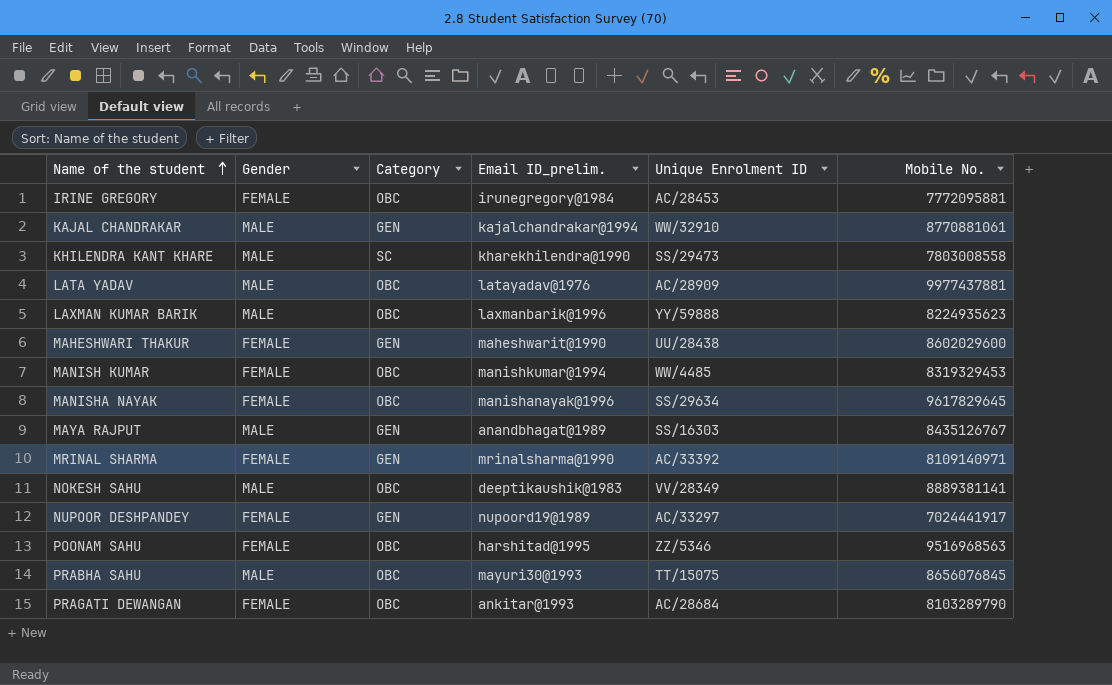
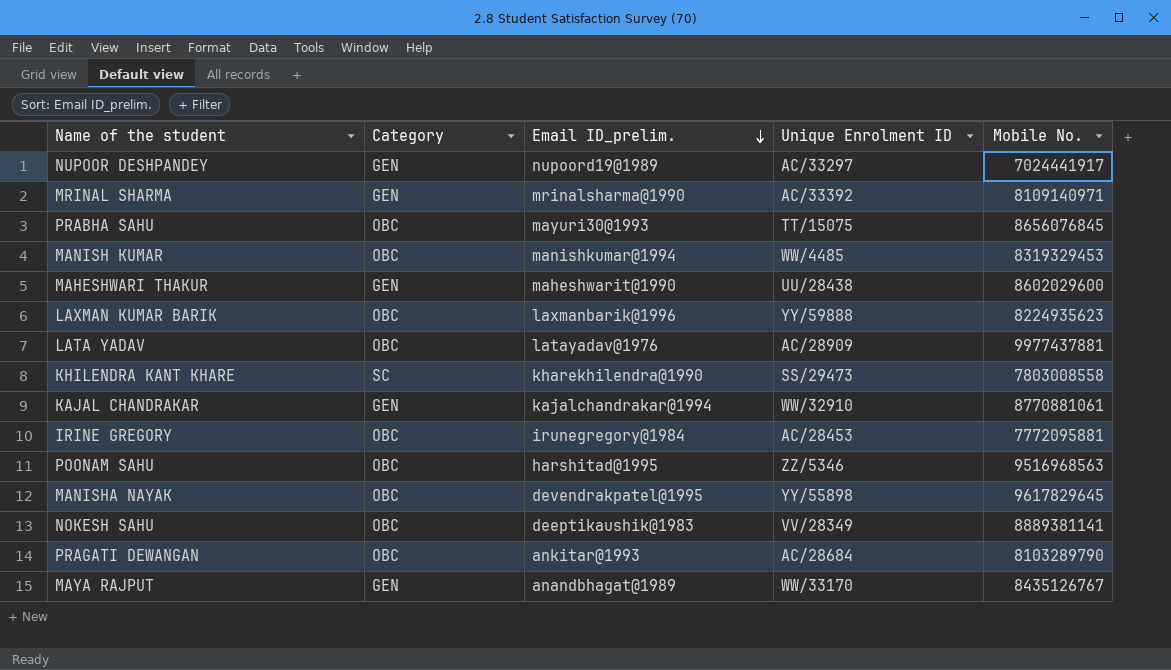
row order: Name of the student ascending -> Email ID_prelim. descending
column Gender | position: 2 -> none
MANISHA NAYAK | Email ID_prelim.: manishanayak@1996 -> devendrakpatel@1995
MANISHA NAYAK | Unique Enrolment ID: SS/29634 -> YY/55898
MAYA RAJPUT | Unique Enrolment ID: SS/16303 -> WW/33170

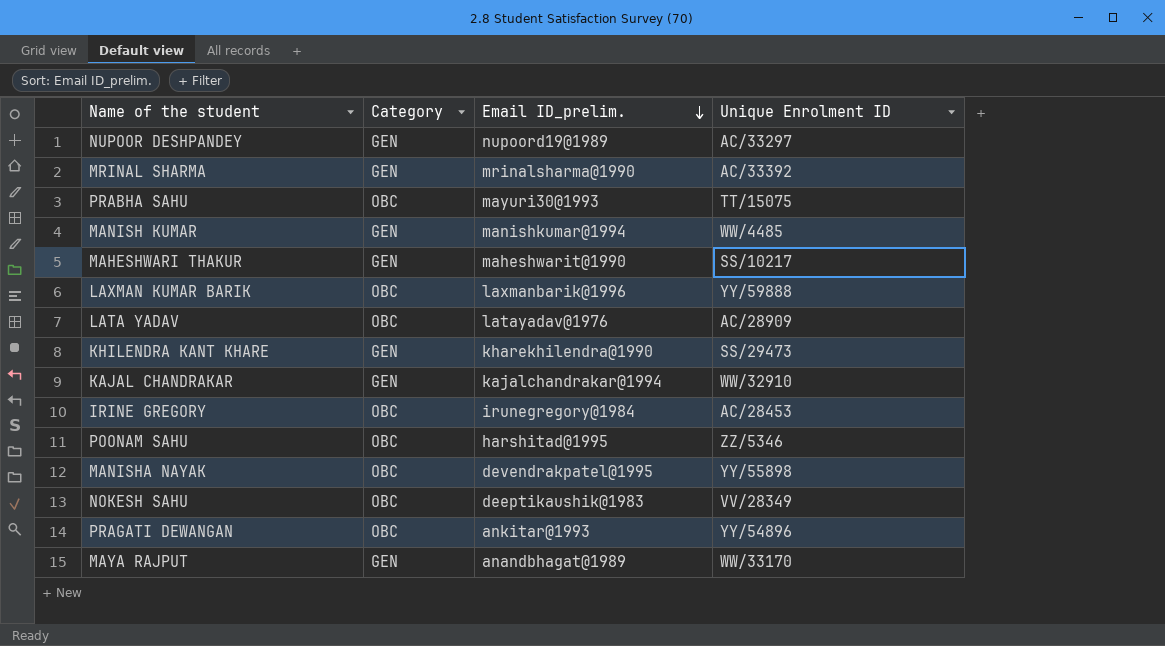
column Mobile No. | position: 5 -> none
MANISH KUMAR | Category: OBC -> GEN
MAHESHWARI THAKUR | Unique Enrolment ID: UU/28438 -> SS/10217
KHILENDRA KANT KHARE | Category: SC -> GEN
PRAGATI DEWANGAN | Unique Enrolment ID: AC/28684 -> YY/54896

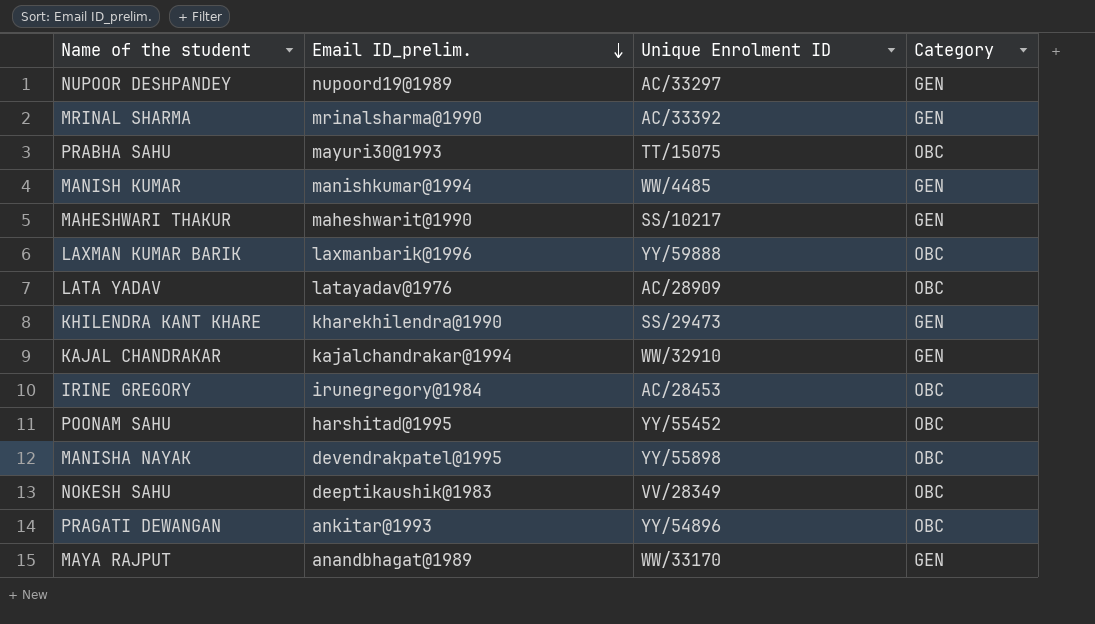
column Category | position: 2 -> 4
POONAM SAHU | Unique Enrolment ID: ZZ/5346 -> YY/55452

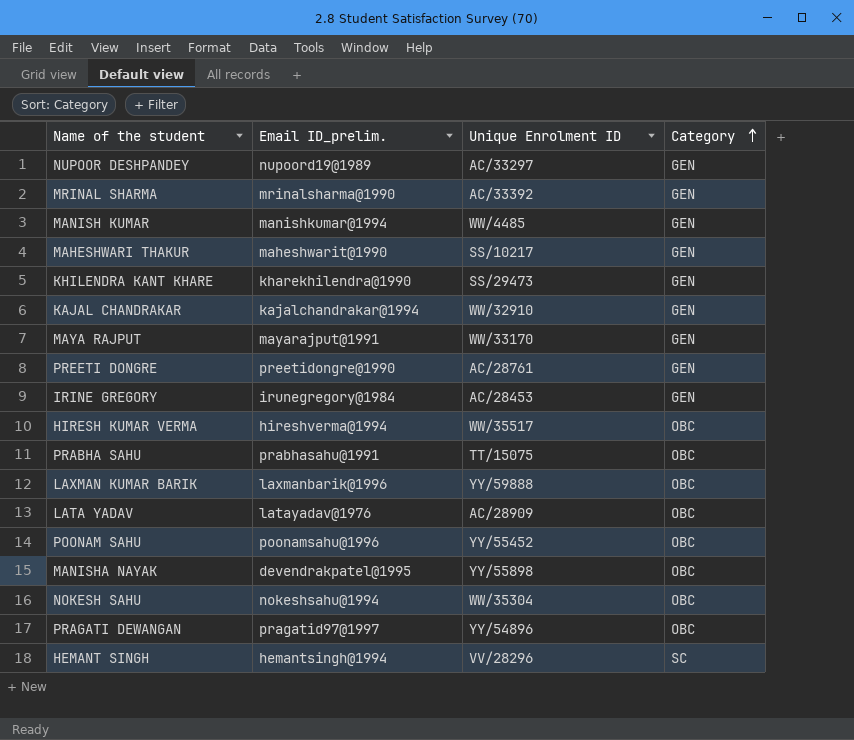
row order: Email ID_prelim. descending -> Category ascending
MAYA RAJPUT | Email ID_prelim.: anandbhagat@1989 -> mayarajput@1991
row PREETI DONGRE: none -> preetidongre@1990 | AC/28761 | GEN
IRINE GREGORY | Category: OBC -> GEN
row HIRESH KUMAR VERMA: none -> hireshverma@1994 | WW/35517 | OBC
PRABHA SAHU | Email ID_prelim.: mayuri30@1993 -> prabhasahu@1991
POONAM SAHU | Email ID_prelim.: harshitad@1995 -> poonamsahu@1996
NOKESH SAHU | Email ID_prelim.: deeptikaushik@1983 -> nokeshsahu@1994
NOKESH SAHU | Unique Enrolment ID: VV/28349 -> WW/35304
PRAGATI DEWANGAN | Email ID_prelim.: ankitar@1993 -> pragatid97@1997
row HEMANT SINGH: none -> hemantsingh@1994 | VV/28296 | SC

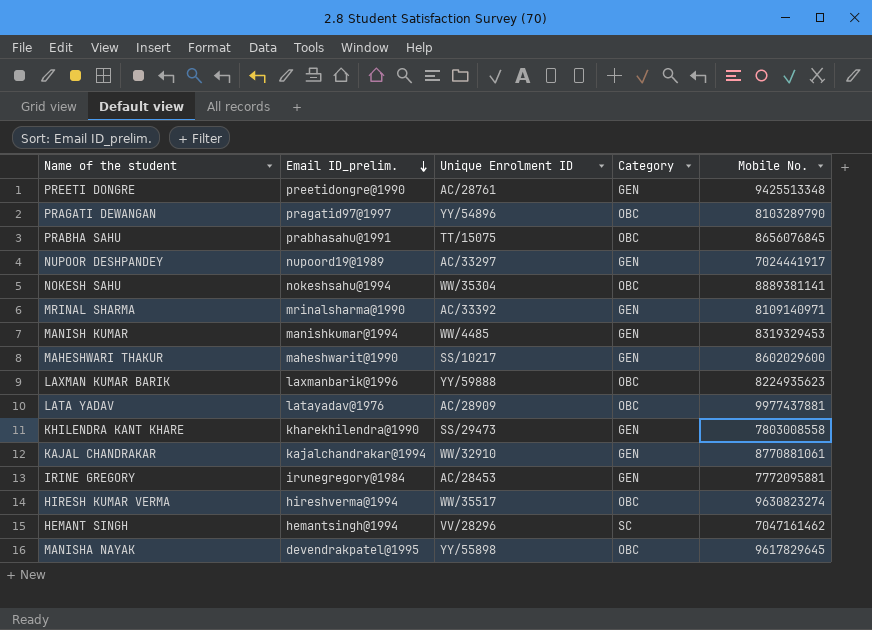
row order: Category ascending -> Email ID_prelim. descending
column Mobile No. | position: none -> 5
row MAYA RAJPUT: mayarajput@1991 | WW/33170 | GEN -> none
row POONAM SAHU: poonamsahu@1996 | YY/55452 | OBC -> none

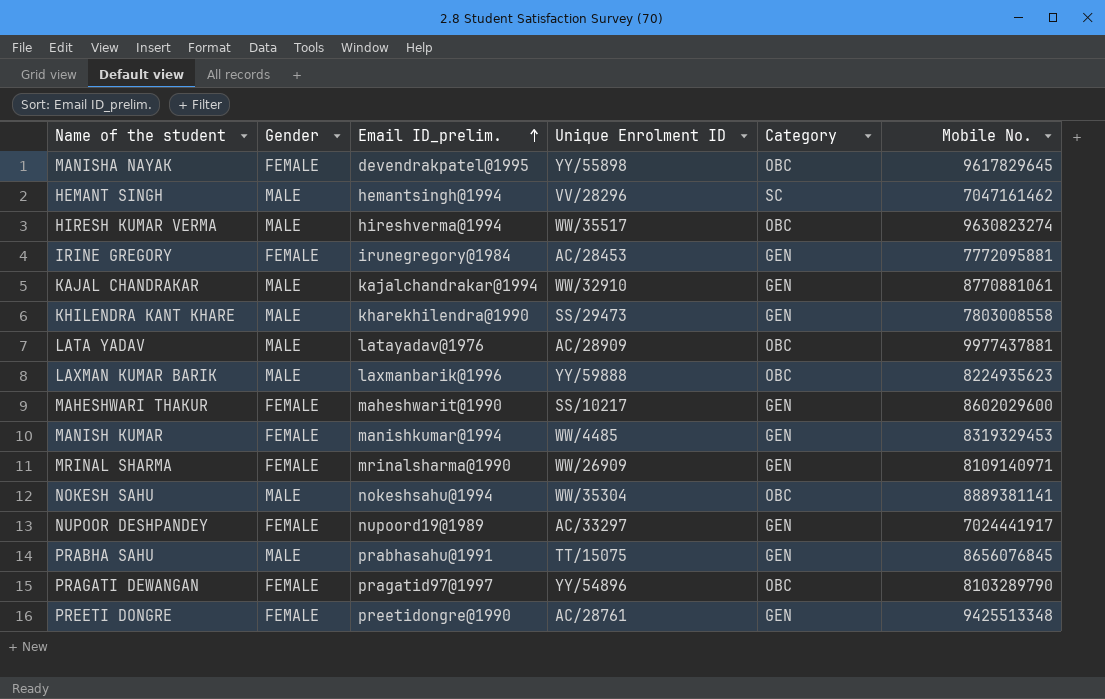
row order: Email ID_prelim. descending -> Email ID_prelim. ascending
column Gender | position: none -> 2
MRINAL SHARMA | Unique Enrolment ID: AC/33392 -> WW/26909
PRABHA SAHU | Category: OBC -> GEN

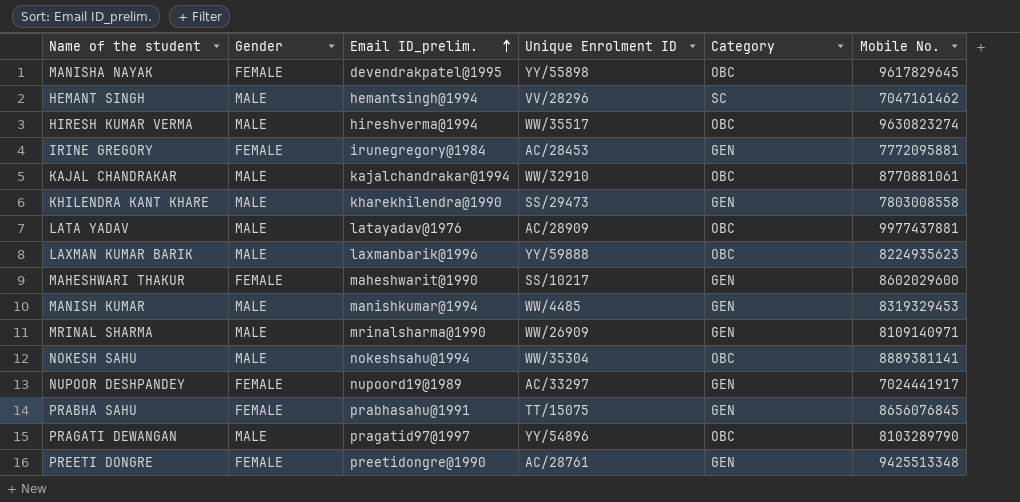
KAJAL CHANDRAKAR | Category: GEN -> OBC
MANISH KUMAR | Gender: FEMALE -> MALE
MRINAL SHARMA | Gender: FEMALE -> MALE
PRABHA SAHU | Gender: MALE -> FEMALE
PRAGATI DEWANGAN | Gender: FEMALE -> MALE

